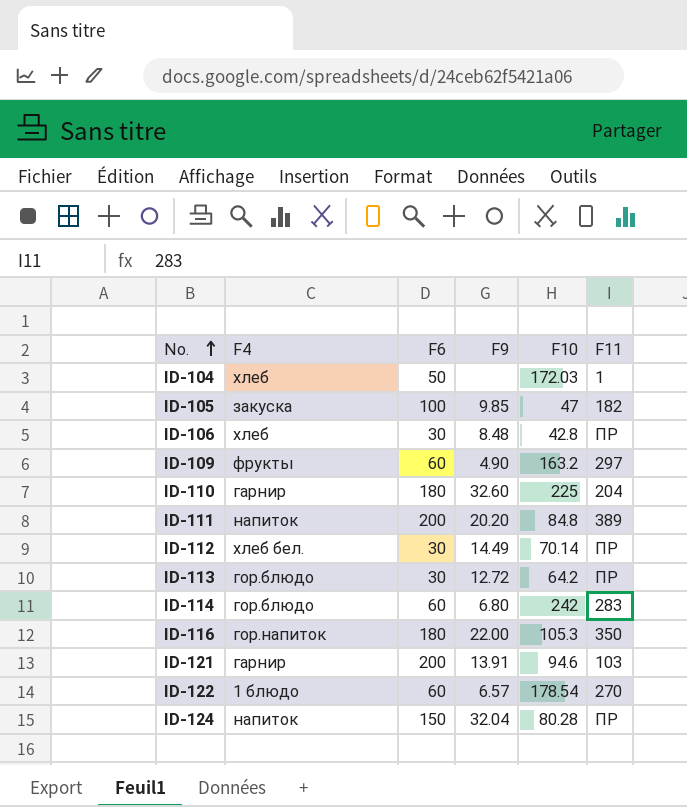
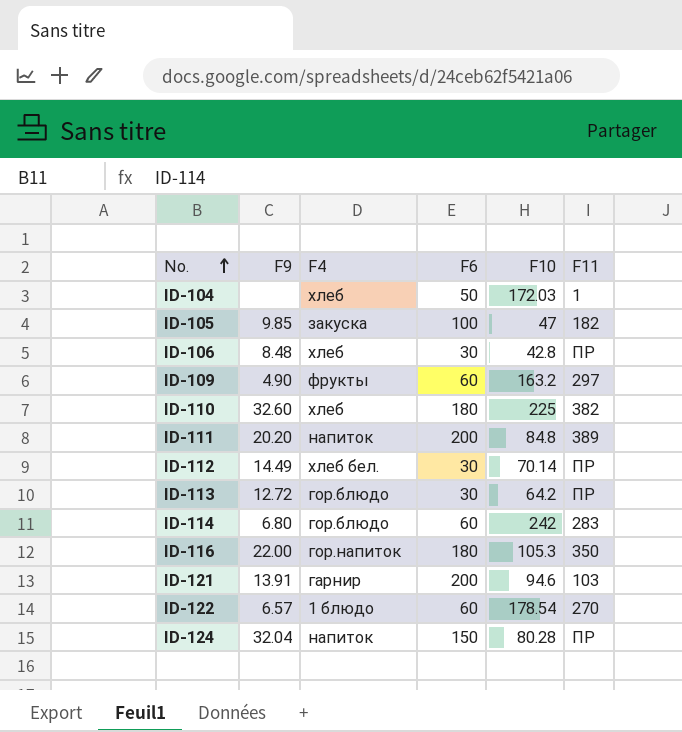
column F9 | position: 4 -> 2
ID-110 | F4: гарнир -> хлеб
ID-110 | F11: 204 -> 382

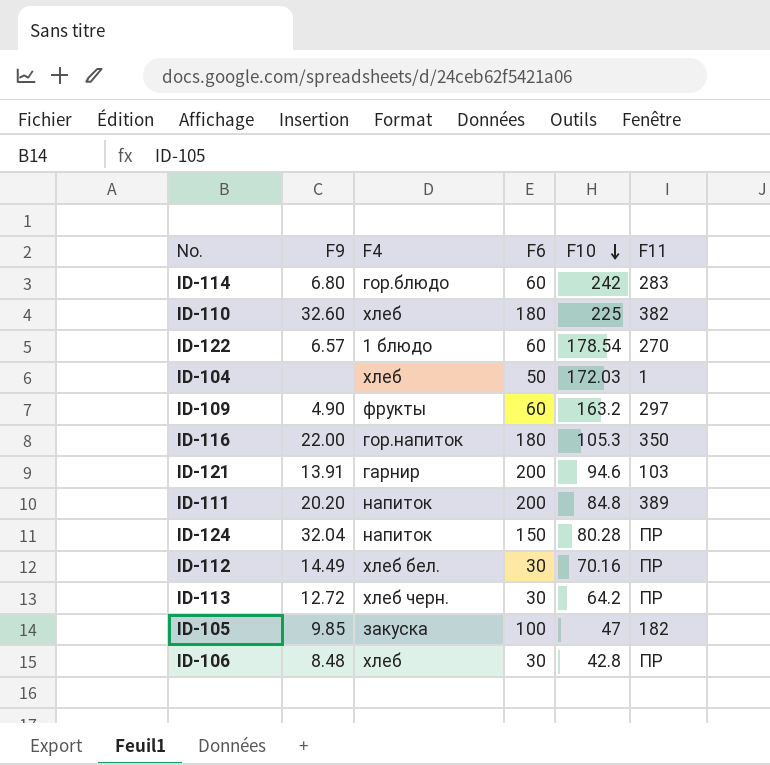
row order: No. ascending -> F10 descending
ID-112 | F10: 70.14 -> 70.16
ID-113 | F4: гор.блюдо -> хлеб черн.

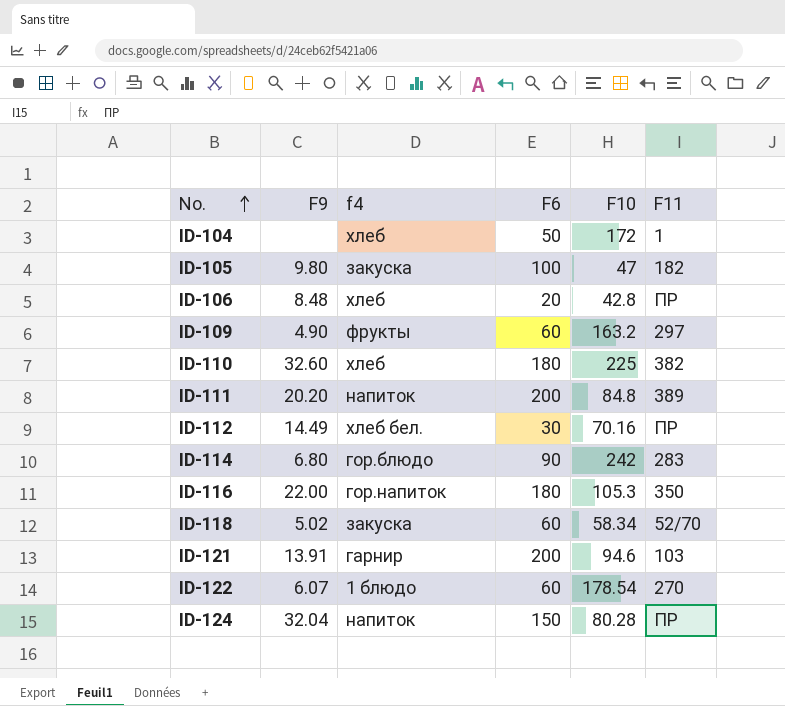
row order: F10 descending -> No. ascending
column name: F4 -> f4
row ID-113: 12.72 | хлеб черн. | 30 | 64.2 | ПР -> none
ID-104 | F10: 172.03 -> 172
ID-105 | F9: 9.85 -> 9.80
ID-106 | F6: 30 -> 20
ID-114 | F6: 60 -> 90
row ID-118: none -> 5.02 | закуска | 60 | 58.34 | 52/70
ID-122 | F9: 6.57 -> 6.07

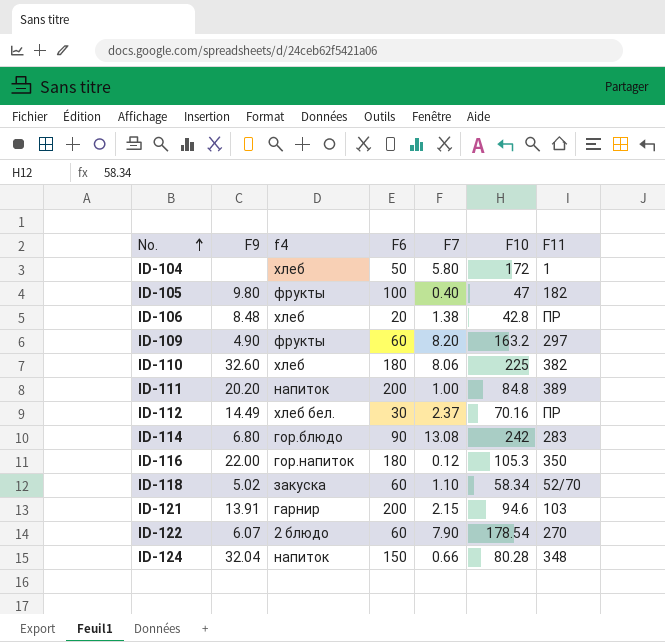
column F7 | position: none -> 5
ID-105 | f4: закуска -> фрукты
ID-122 | f4: 1 блюдо -> 2 блюдо
ID-124 | F11: ПР -> 348

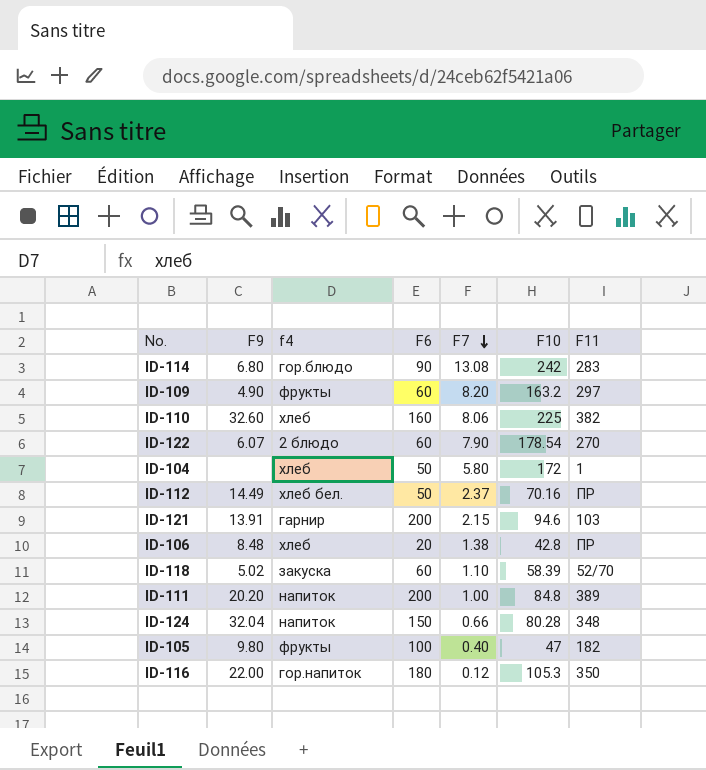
row order: No. ascending -> F7 descending
ID-110 | F6: 180 -> 160
ID-112 | F6: 30 -> 50
ID-118 | F10: 58.34 -> 58.39

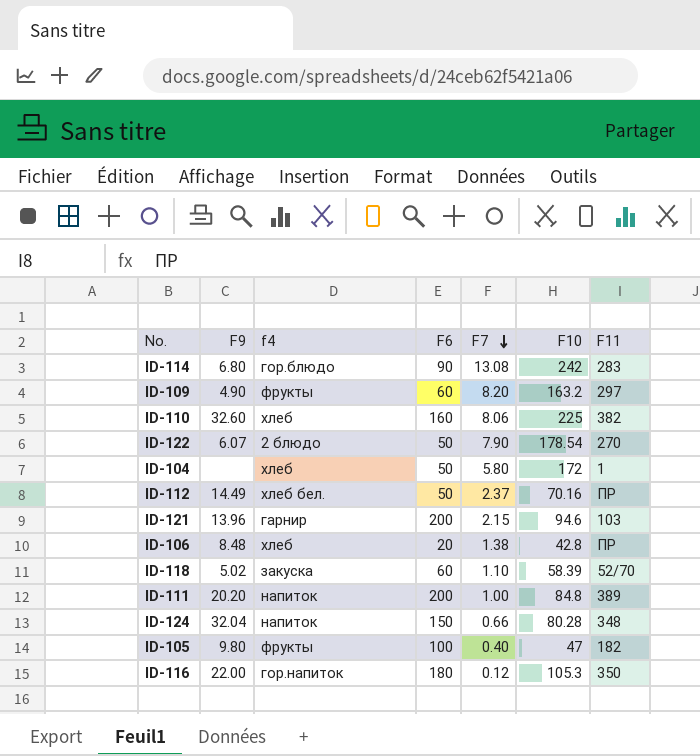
ID-122 | F6: 60 -> 50
ID-121 | F9: 13.91 -> 13.96

